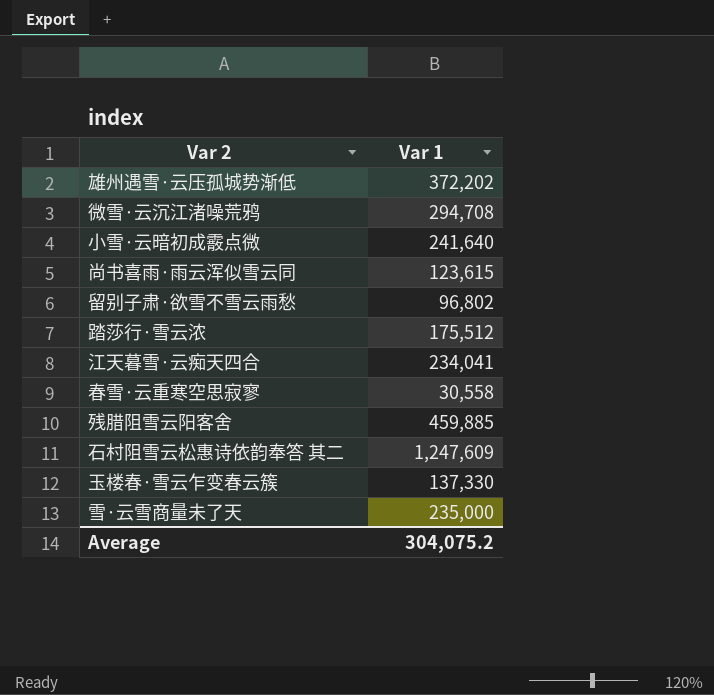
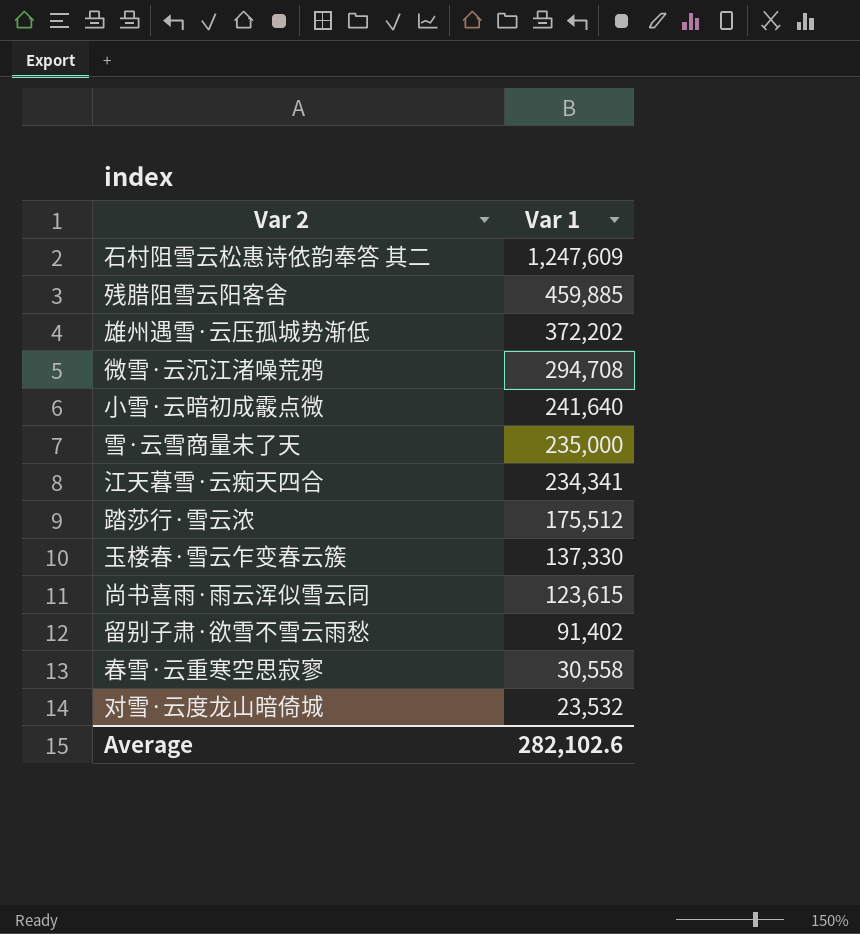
row order: none -> Var 1 descending
江天暮雪·云痴天四合 | Var 1: 234,041 -> 234,341
留别子肃·欲雪不雪云雨愁 | Var 1: 96,802 -> 91,402
row 对雪·云度龙山暗倚城: none -> 23,532
Average | Var 1: 304,075.2 -> 282,102.6

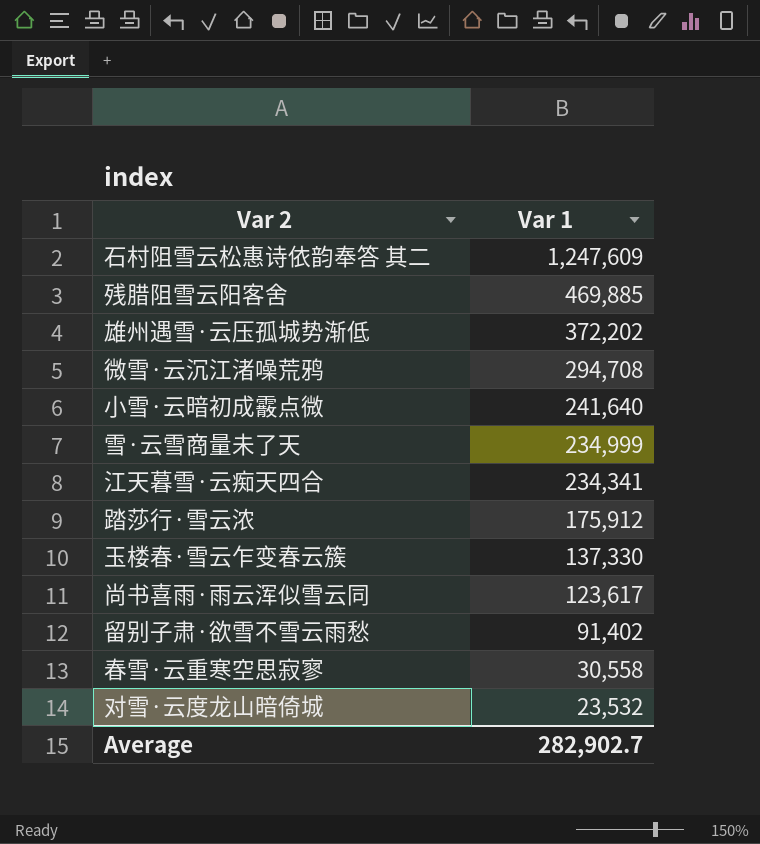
残腊阻雪云阳客舍 | Var 1: 459,885 -> 469,885
雪·云雪商量未了天 | Var 1: 235,000 -> 234,999
踏莎行·雪云浓 | Var 1: 175,512 -> 175,912
尚书喜雨·雨云浑似雪云同 | Var 1: 123,615 -> 123,617
Average | Var 1: 282,102.6 -> 282,902.7

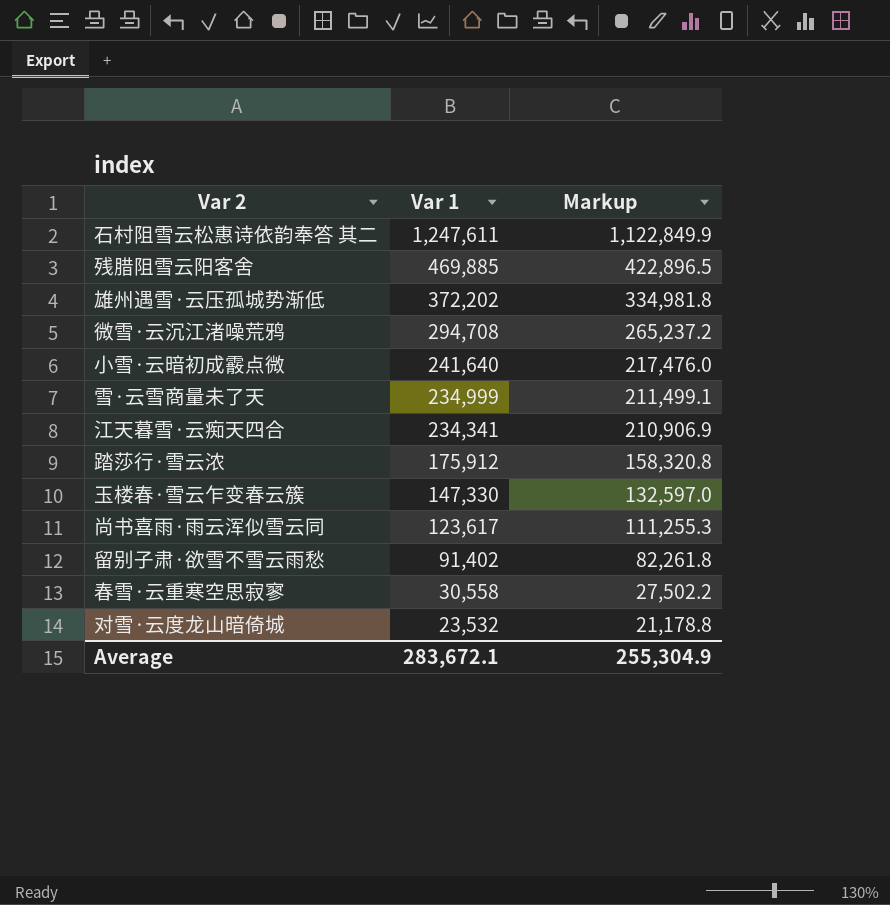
column Markup | formula: none -> [Var 1] * 0.9
石村阻雪云松惠诗依韵奉答 其二 | Var 1: 1,247,609 -> 1,247,611
玉楼春·雪云乍变春云簇 | Var 1: 137,330 -> 147,330
Average | Var 1: 282,902.7 -> 283,672.1

